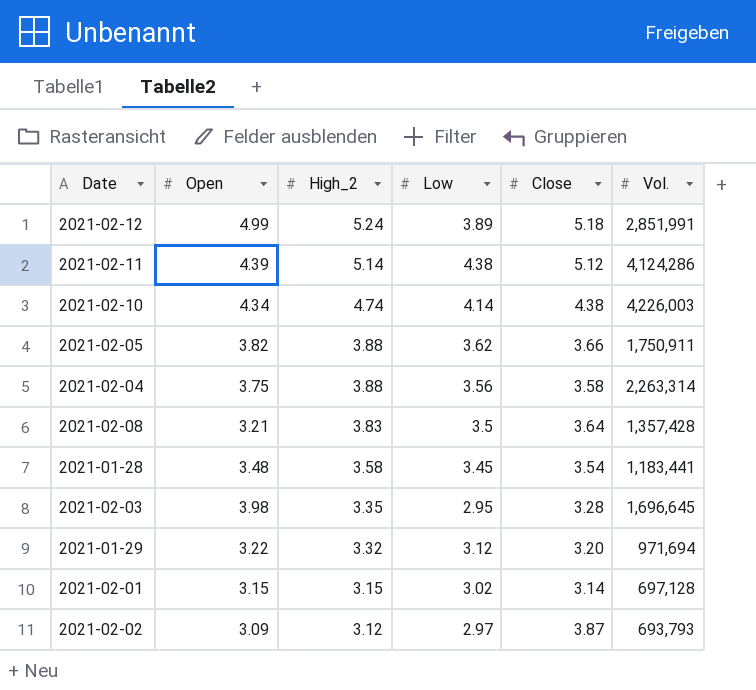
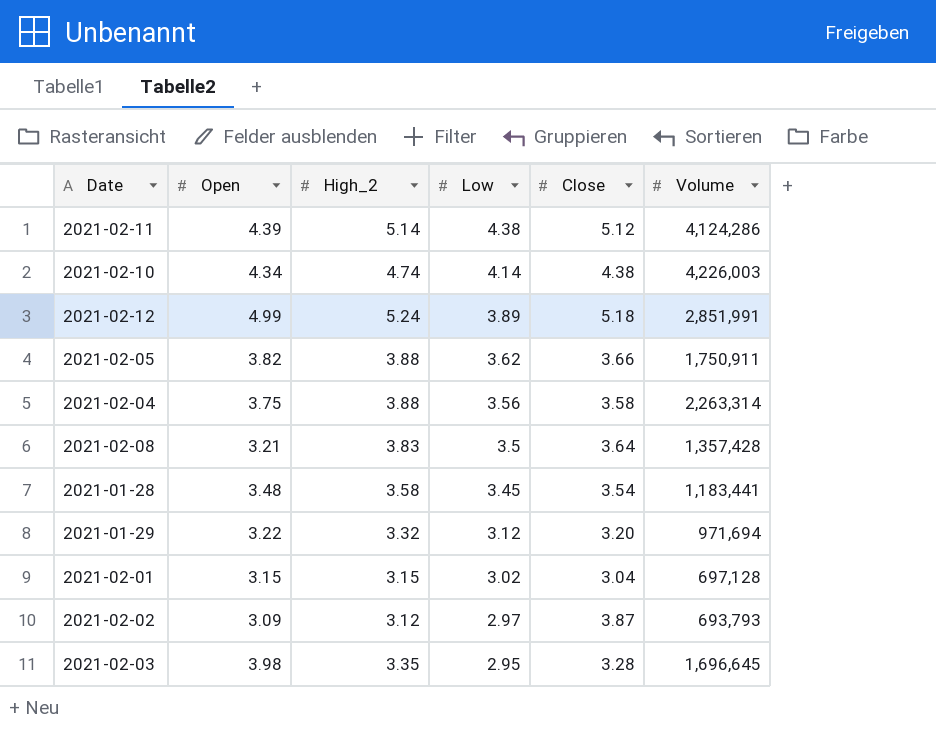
row order: High_2 descending -> Low descending
column name: Vol. -> Volume
2021-02-01 | Close: 3.14 -> 3.04

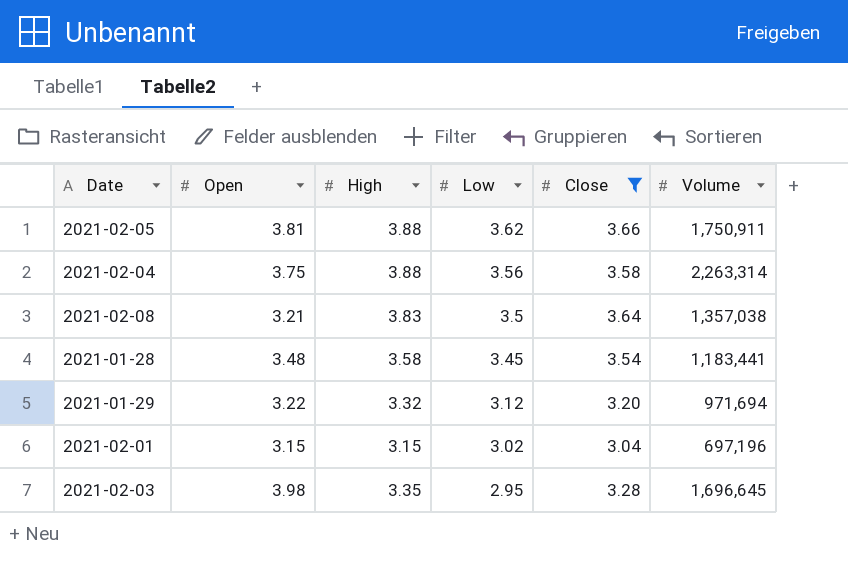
filter: none -> Close <= 3.66
column name: High_2 -> High
2021-02-05 | Open: 3.82 -> 3.81
2021-02-08 | Volume: 1,357,428 -> 1,357,038
2021-02-01 | Volume: 697,128 -> 697,196

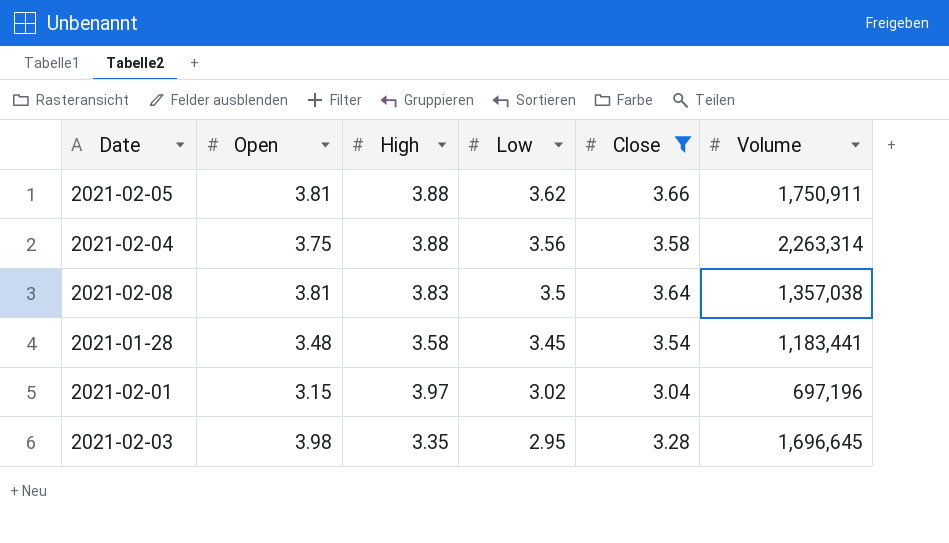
row 2021-01-29: 3.22 | 3.32 | 3.12 | 3.20 | 971,694 -> none
2021-02-08 | Open: 3.21 -> 3.81
2021-02-01 | High: 3.15 -> 3.97

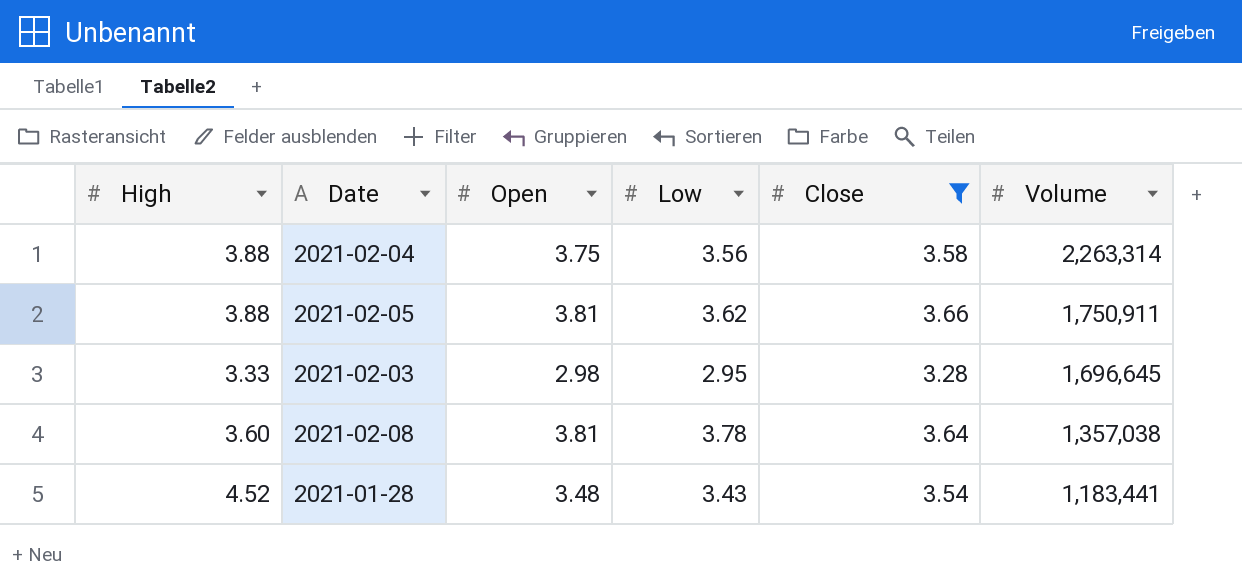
row order: Low descending -> Volume descending
column High | position: 3 -> 1
row 2021-02-01: 3.15 | 3.97 | 3.02 | 3.04 | 697,196 -> none
2021-02-03 | High: 3.35 -> 3.33
2021-02-03 | Open: 3.98 -> 2.98
2021-02-08 | High: 3.83 -> 3.60
2021-02-08 | Low: 3.5 -> 3.78
2021-01-28 | High: 3.58 -> 4.52
2021-01-28 | Low: 3.45 -> 3.43

